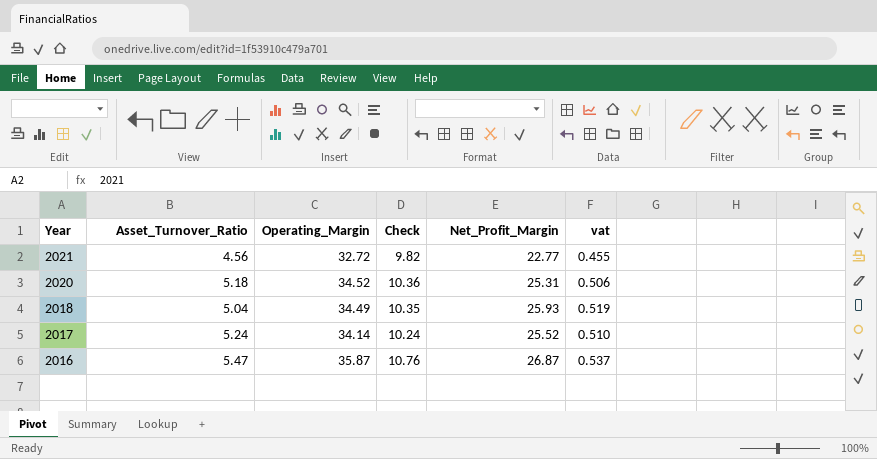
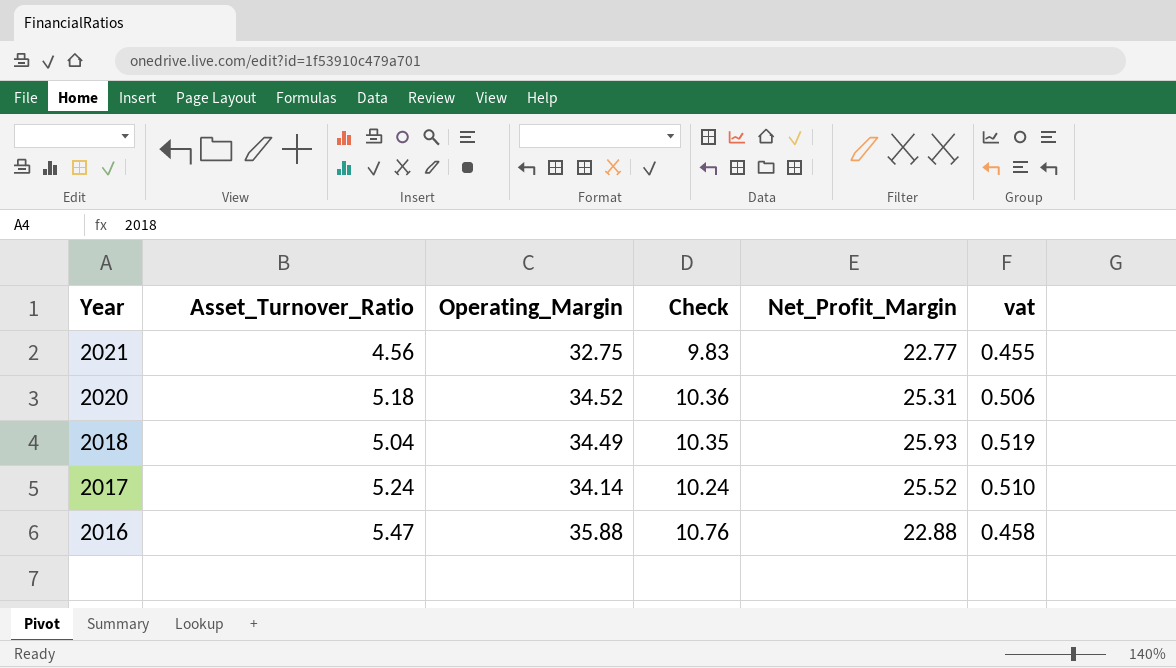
2021 | Operating_Margin: 32.72 -> 32.75
2021 | Check: 9.82 -> 9.83
2016 | Operating_Margin: 35.87 -> 35.88
2016 | Net_Profit_Margin: 26.87 -> 22.88
2016 | vat: 0.537 -> 0.458

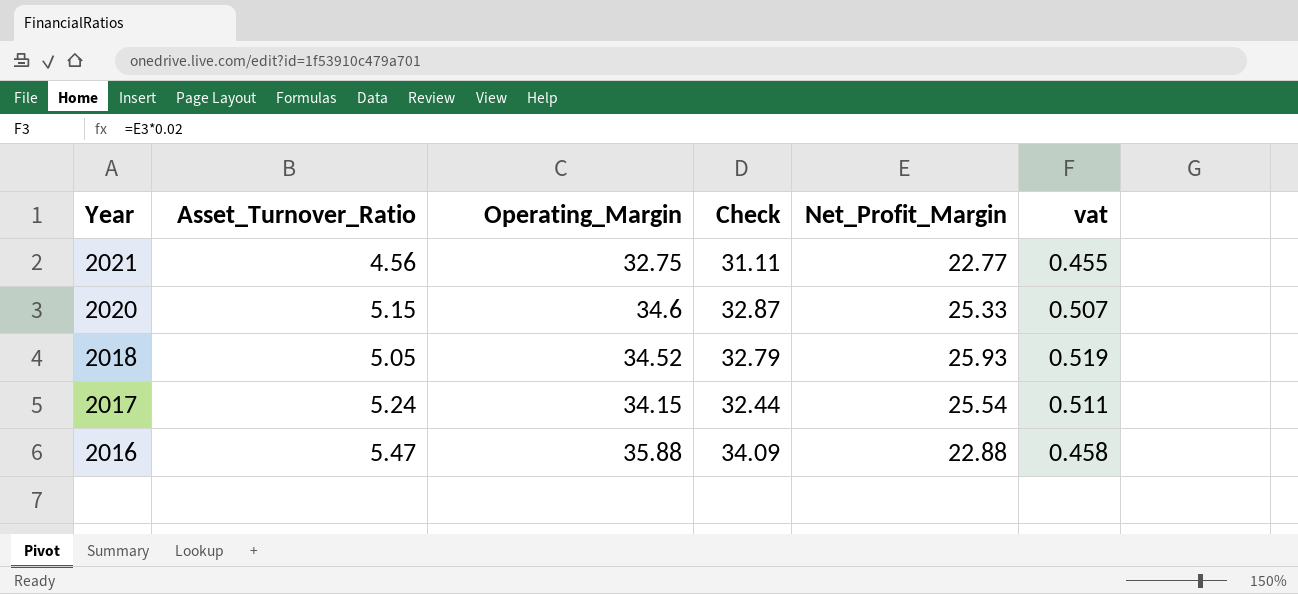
column Check | formula: [Operating_Margin] * 0.3 -> [Operating_Margin] * 0.95
2020 | Asset_Turnover_Ratio: 5.18 -> 5.15
2020 | Operating_Margin: 34.52 -> 34.6
2020 | Net_Profit_Margin: 25.31 -> 25.33
2020 | vat: 0.506 -> 0.507
2018 | Asset_Turnover_Ratio: 5.04 -> 5.05
2018 | Operating_Margin: 34.49 -> 34.52
2017 | Operating_Margin: 34.14 -> 34.15
2017 | Net_Profit_Margin: 25.52 -> 25.54
2017 | vat: 0.510 -> 0.511

